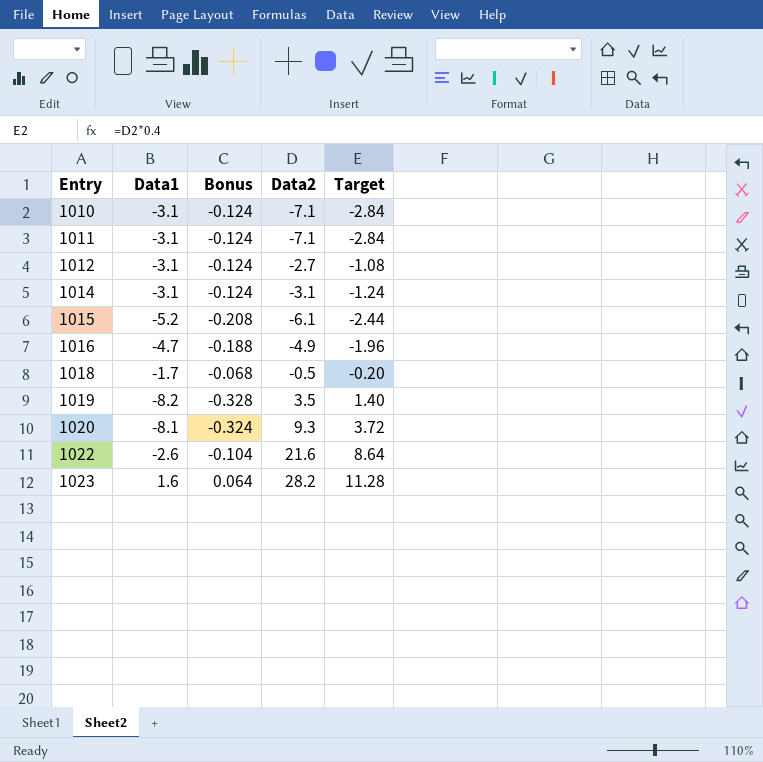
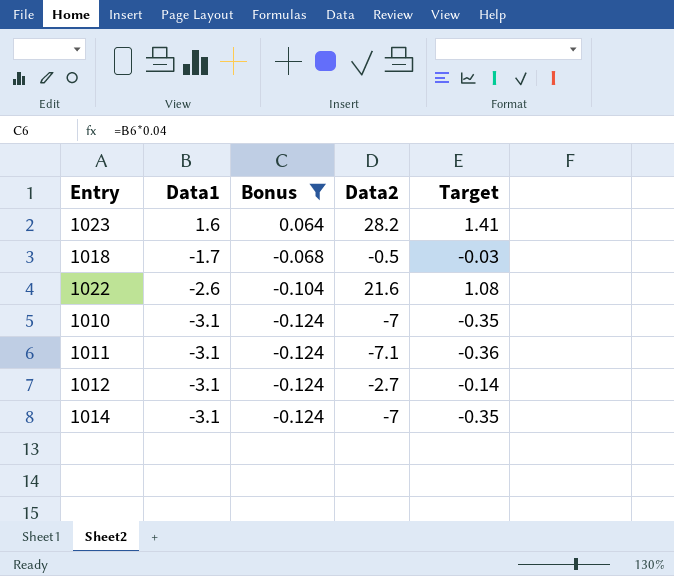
filter: none -> Bonus >= -0.124
row order: Entry ascending -> Data1 descending
column Target | formula: [Data2] * 0.4 -> [Data2] * 0.05
1010 | Data2: -7.1 -> -7
1014 | Data2: -3.1 -> -7

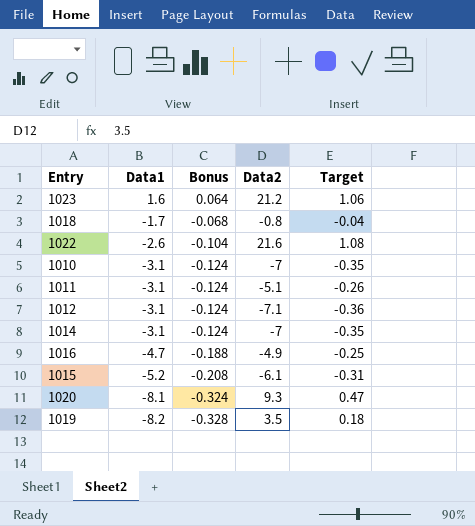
filter: Bonus >= -0.124 -> none
1023 | Data2: 28.2 -> 21.2
1023 | Target: 1.41 -> 1.06
1018 | Data2: -0.5 -> -0.8
1018 | Target: -0.03 -> -0.04
1011 | Data2: -7.1 -> -5.1
1011 | Target: -0.36 -> -0.26
1012 | Data2: -2.7 -> -7.1
1012 | Target: -0.14 -> -0.36

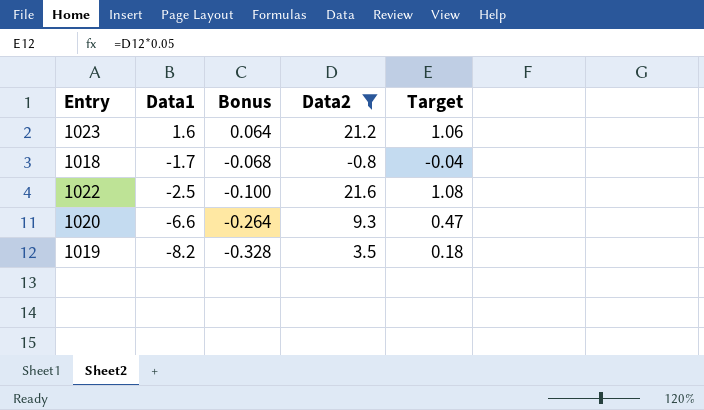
filter: none -> Data2 >= -0.8
1022 | Data1: -2.6 -> -2.5
1022 | Bonus: -0.104 -> -0.100
1020 | Data1: -8.1 -> -6.6
1020 | Bonus: -0.324 -> -0.264

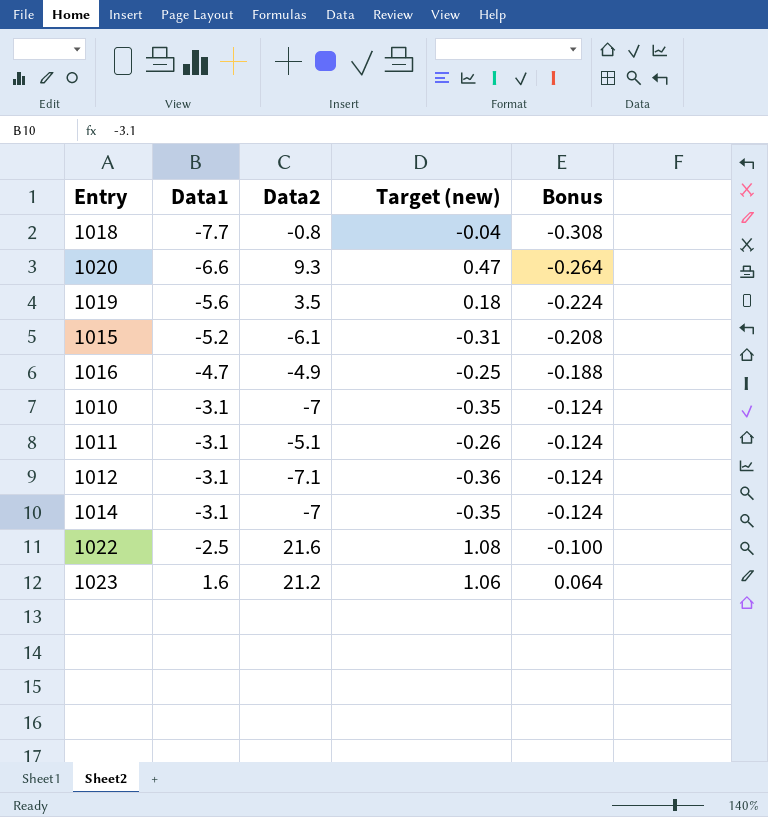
filter: Data2 >= -0.8 -> none
row order: Data1 descending -> Data1 ascending
column name: Target -> Target (new)
column Bonus | position: 3 -> 5
1018 | Data1: -1.7 -> -7.7
1018 | Bonus: -0.068 -> -0.308
1019 | Data1: -8.2 -> -5.6
1019 | Bonus: -0.328 -> -0.224

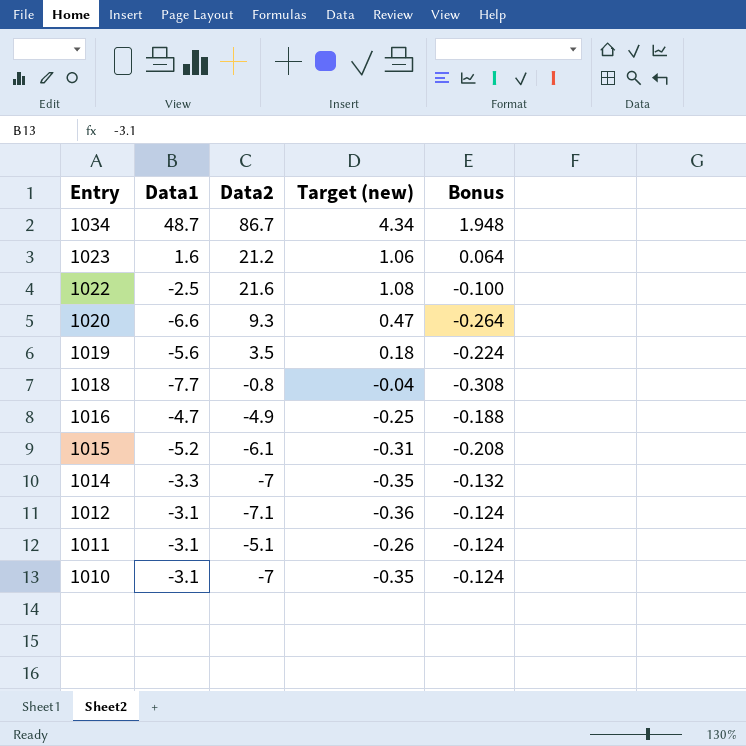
row order: Data1 ascending -> Entry descending
row 1034: none -> 48.7 | 86.7 | 4.34 | 1.948
1014 | Data1: -3.1 -> -3.3
1014 | Bonus: -0.124 -> -0.132

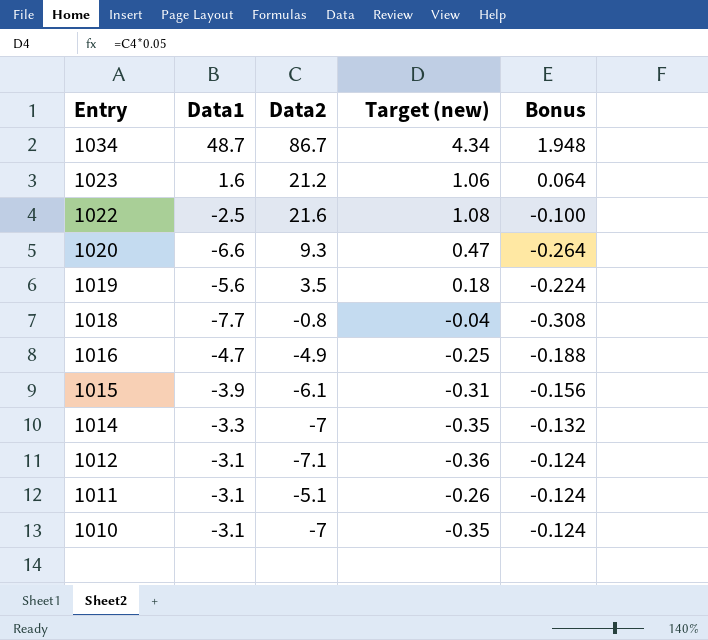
1015 | Data1: -5.2 -> -3.9
1015 | Bonus: -0.208 -> -0.156

